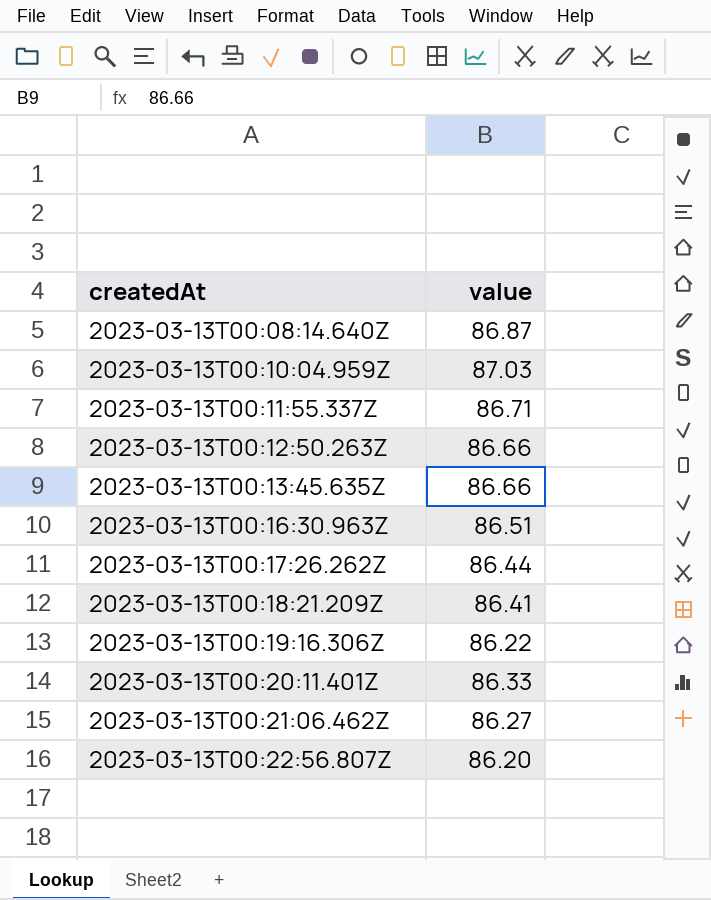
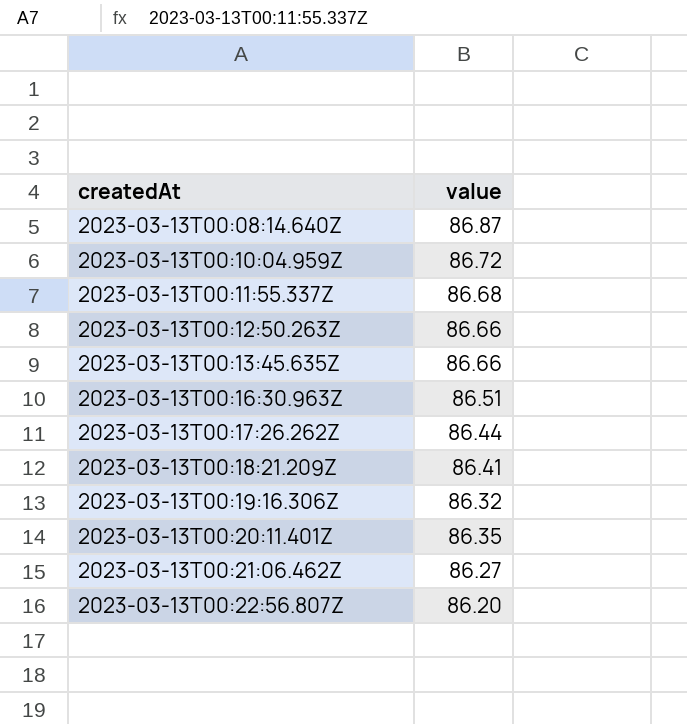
2023-03-13T00:10:04.959Z | value: 87.03 -> 86.72
2023-03-13T00:11:55.337Z | value: 86.71 -> 86.68
2023-03-13T00:19:16.306Z | value: 86.22 -> 86.32
2023-03-13T00:20:11.401Z | value: 86.33 -> 86.35

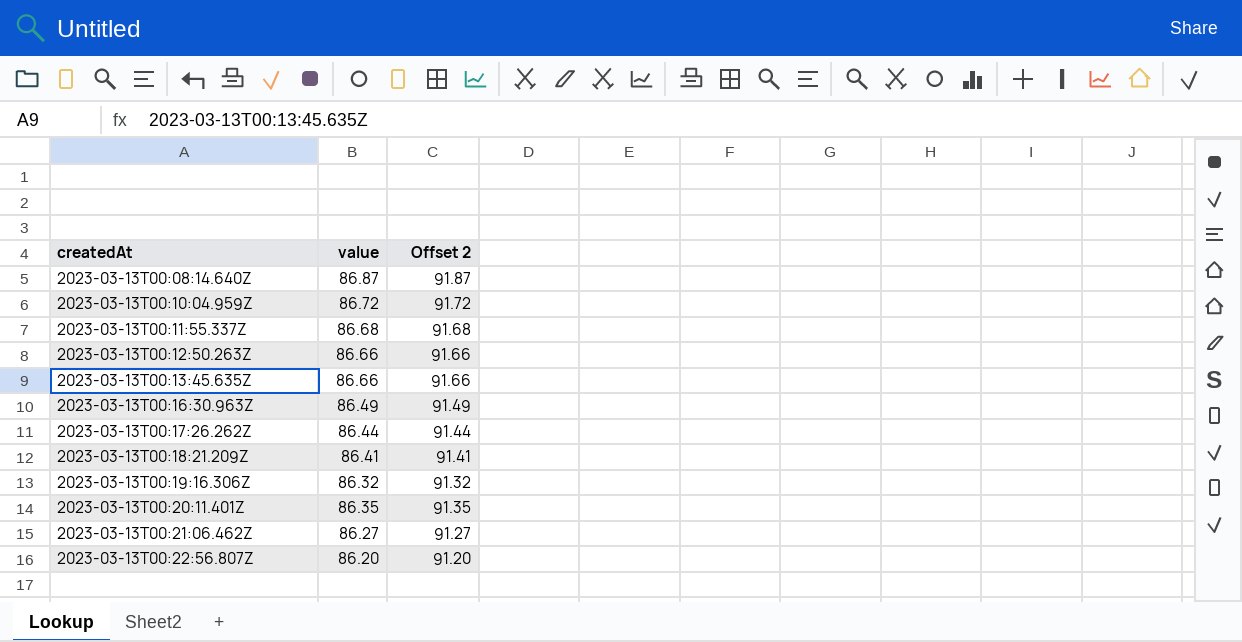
column Offset 2 | formula: none -> [value] + 5
2023-03-13T00:16:30.963Z | value: 86.51 -> 86.49

